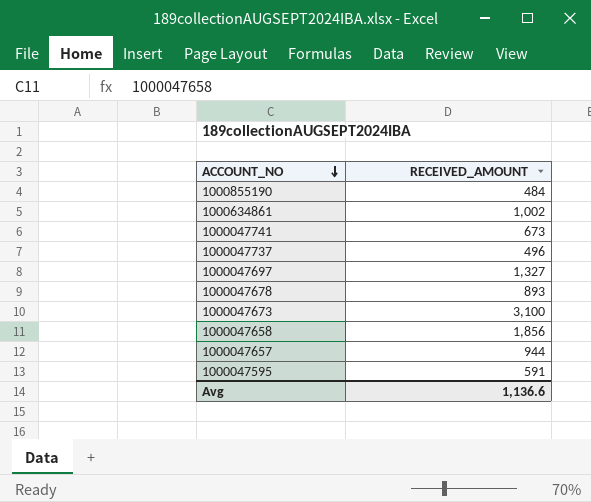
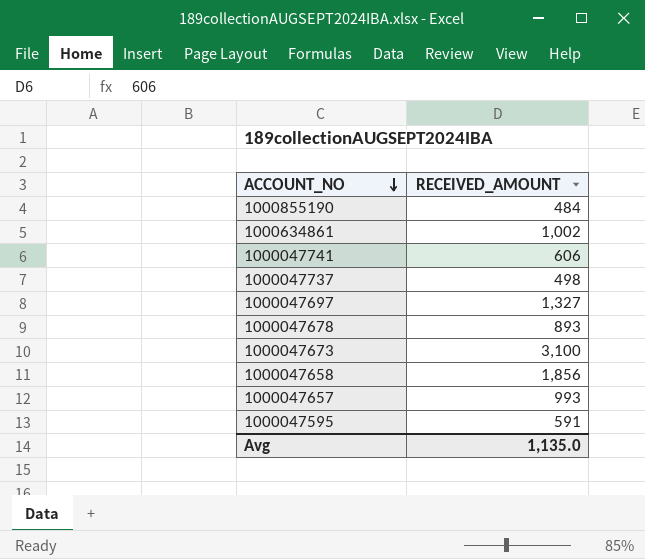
1000047741 | RECEIVED_AMOUNT: 673 -> 606
1000047737 | RECEIVED_AMOUNT: 496 -> 498
1000047657 | RECEIVED_AMOUNT: 944 -> 993
Avg | RECEIVED_AMOUNT: 1,136.6 -> 1,135.0

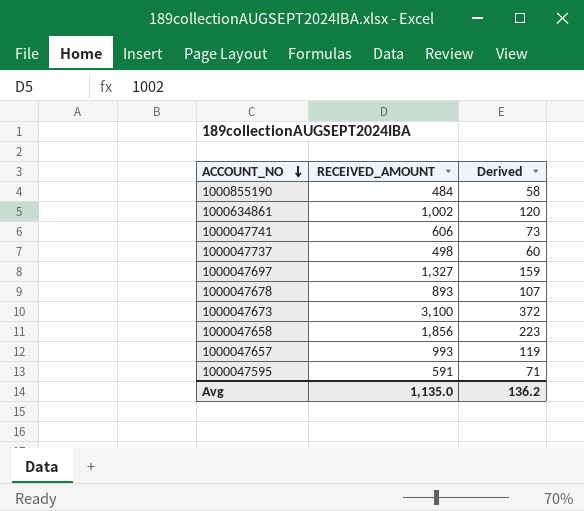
column Derived | formula: none -> [RECEIVED_AMOUNT] * 0.12

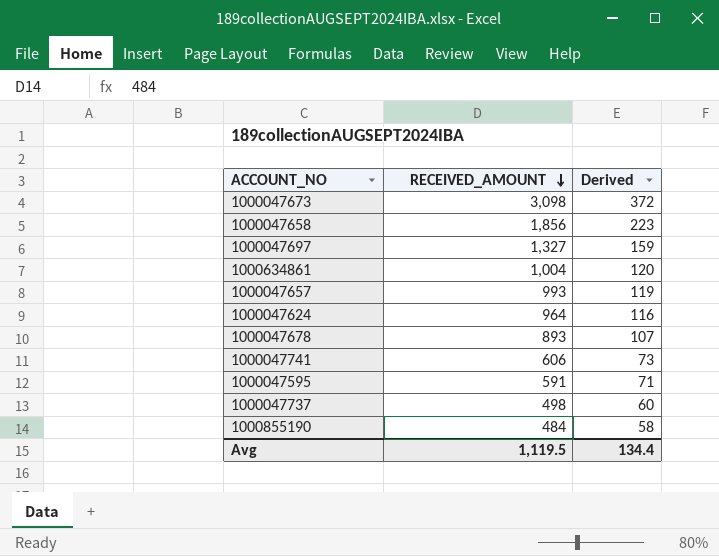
row order: ACCOUNT_NO descending -> RECEIVED_AMOUNT descending
1000047673 | RECEIVED_AMOUNT: 3,100 -> 3,098
1000634861 | RECEIVED_AMOUNT: 1,002 -> 1,004
row 1000047624: none -> 964 | 116
Avg | RECEIVED_AMOUNT: 1,135.0 -> 1,119.5
Avg | Derived: 136.2 -> 134.4

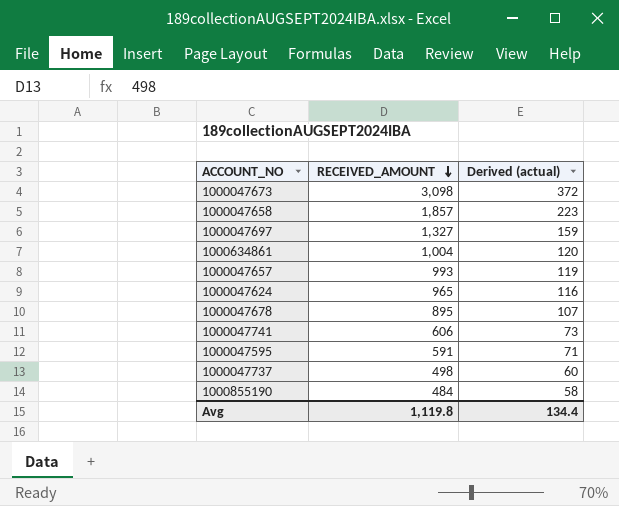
column name: Derived -> Derived (actual)
1000047658 | RECEIVED_AMOUNT: 1,856 -> 1,857
1000047624 | RECEIVED_AMOUNT: 964 -> 965
1000047678 | RECEIVED_AMOUNT: 893 -> 895
Avg | RECEIVED_AMOUNT: 1,119.5 -> 1,119.8

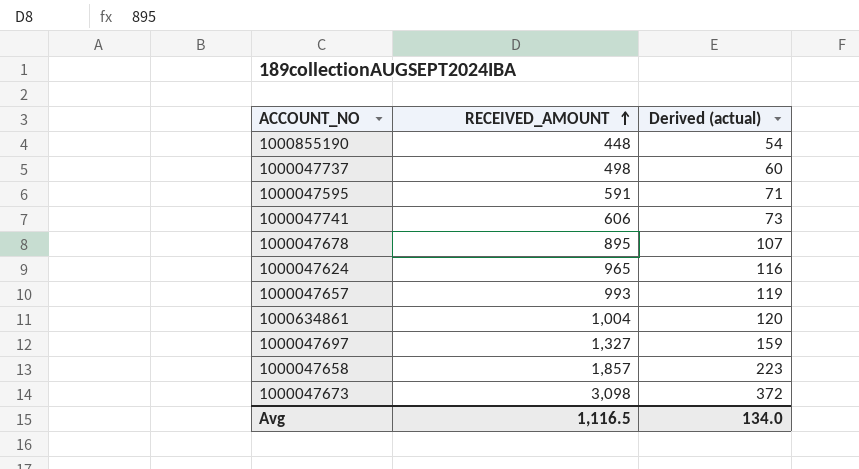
row order: RECEIVED_AMOUNT descending -> RECEIVED_AMOUNT ascending
1000855190 | RECEIVED_AMOUNT: 484 -> 448
1000855190 | Derived (actual): 58 -> 54
Avg | RECEIVED_AMOUNT: 1,119.8 -> 1,116.5
Avg | Derived (actual): 134.4 -> 134.0

